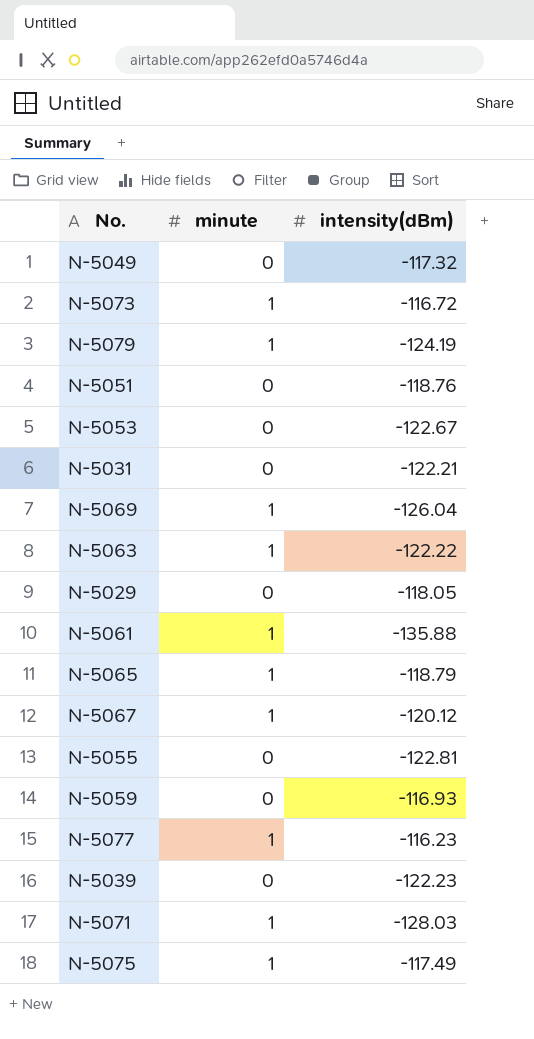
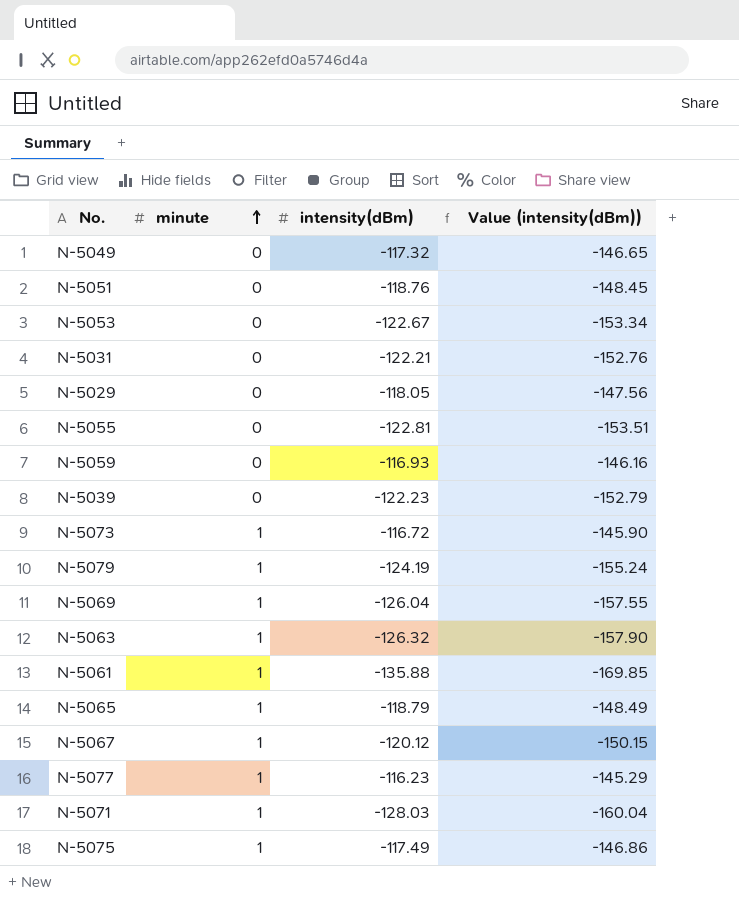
row order: none -> minute ascending
column Value (intensity(dBm)) | formula: none -> [intensity(dBm)] * 1.25
N-5063 | intensity(dBm): -122.22 -> -126.32

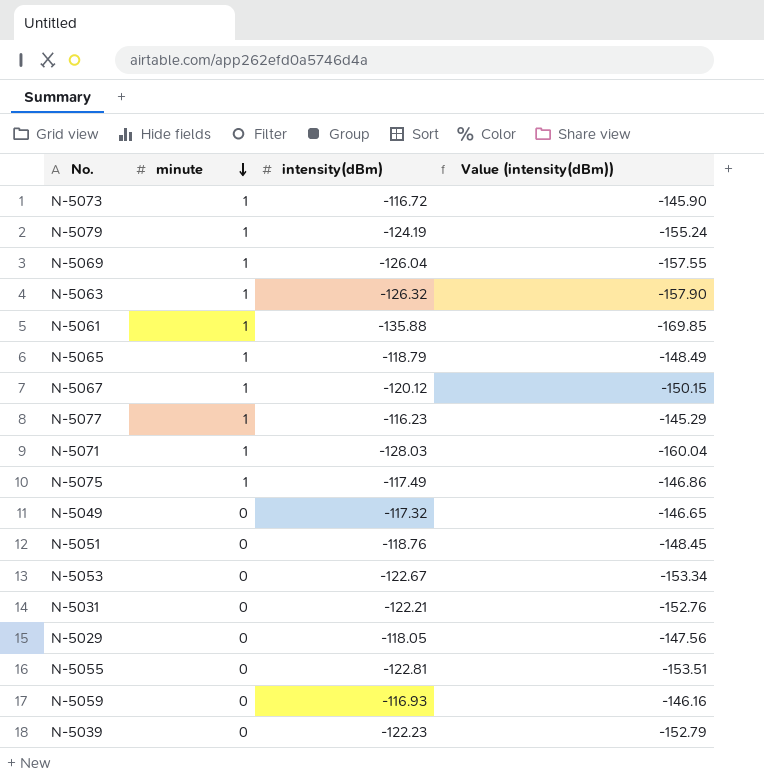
row order: minute ascending -> minute descending

